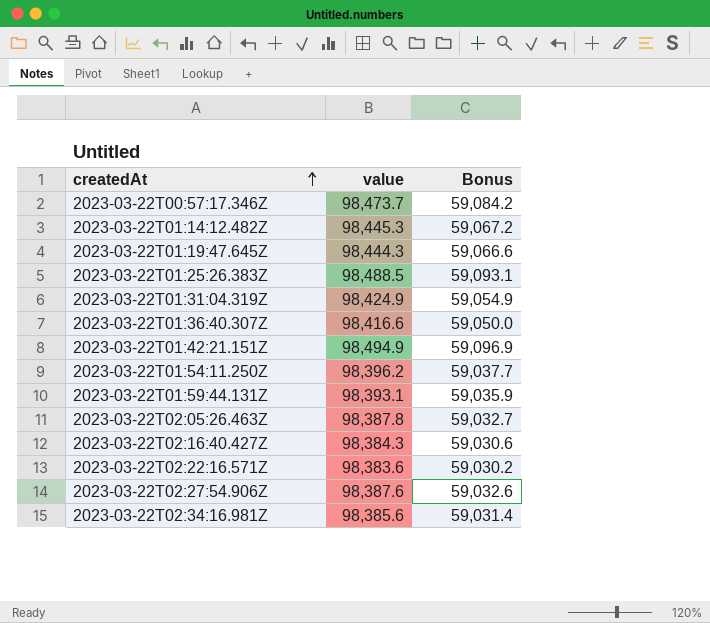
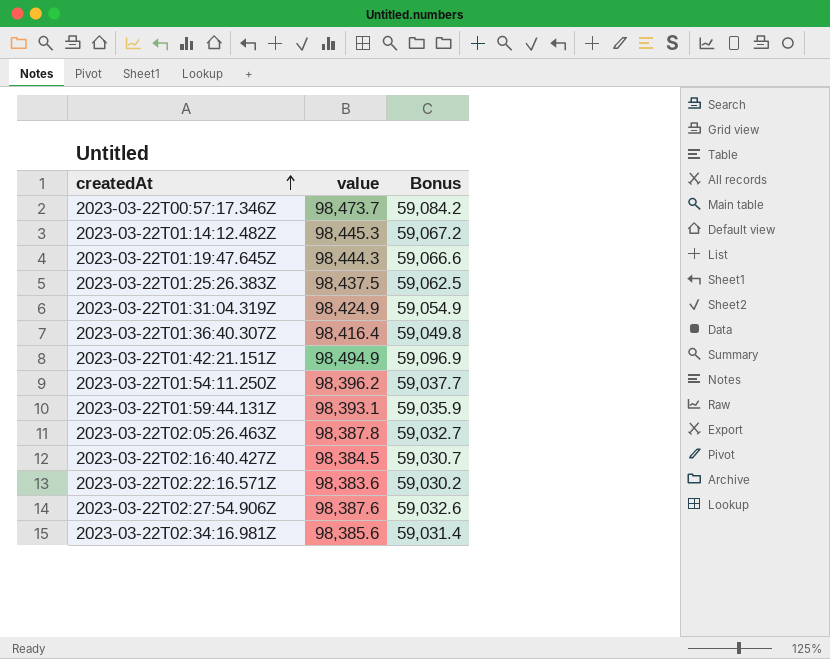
2023-03-22T01:25:26.383Z | value: 98,488.5 -> 98,437.5
2023-03-22T01:25:26.383Z | Bonus: 59,093.1 -> 59,062.5
2023-03-22T01:36:40.307Z | value: 98,416.6 -> 98,416.4
2023-03-22T01:36:40.307Z | Bonus: 59,050.0 -> 59,049.8
2023-03-22T02:16:40.427Z | value: 98,384.3 -> 98,384.5
2023-03-22T02:16:40.427Z | Bonus: 59,030.6 -> 59,030.7

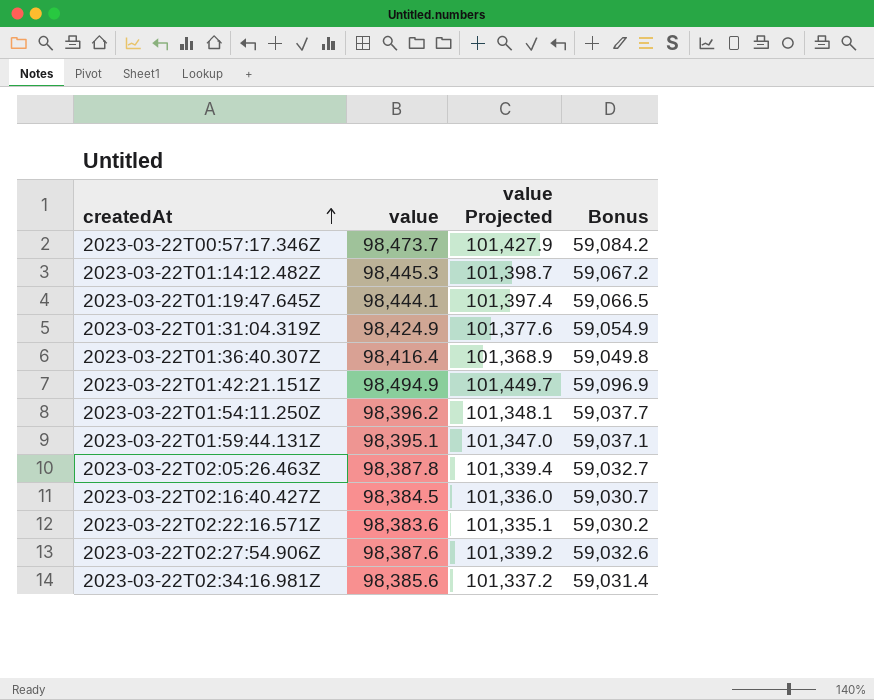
column value Projected | formula: none -> [value] * 1.03
row 2023-03-22T01:25:26.383Z: 98,437.5 | 59,062.5 -> none
2023-03-22T01:19:47.645Z | value: 98,444.3 -> 98,444.1
2023-03-22T01:19:47.645Z | Bonus: 59,066.6 -> 59,066.5
2023-03-22T01:59:44.131Z | value: 98,393.1 -> 98,395.1
2023-03-22T01:59:44.131Z | Bonus: 59,035.9 -> 59,037.1

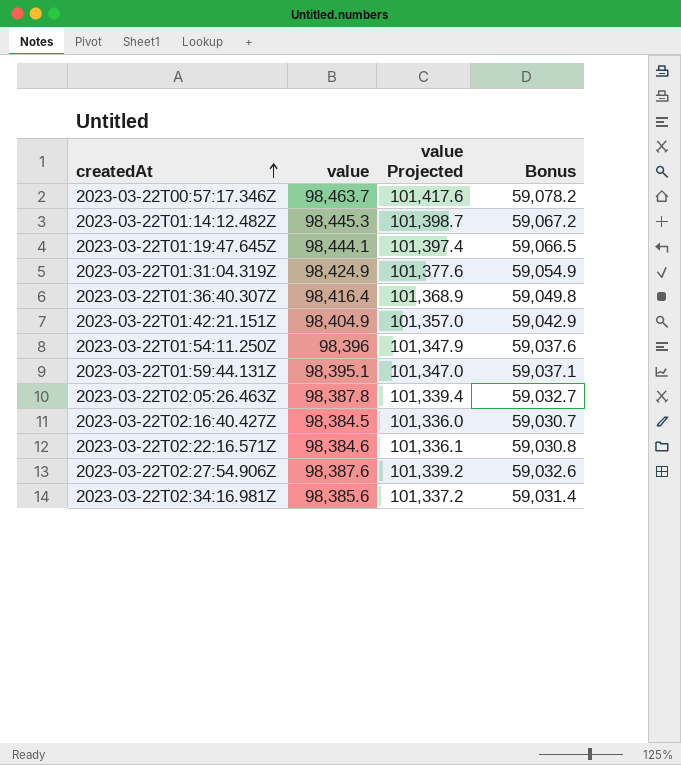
2023-03-22T00:57:17.346Z | value: 98,473.7 -> 98,463.7
2023-03-22T00:57:17.346Z | value Projected: 101,427.9 -> 101,417.6
2023-03-22T00:57:17.346Z | Bonus: 59,084.2 -> 59,078.2
2023-03-22T01:42:21.151Z | value: 98,494.9 -> 98,404.9
2023-03-22T01:42:21.151Z | value Projected: 101,449.7 -> 101,357.0
2023-03-22T01:42:21.151Z | Bonus: 59,096.9 -> 59,042.9
2023-03-22T01:54:11.250Z | value: 98,396.2 -> 98,396
2023-03-22T01:54:11.250Z | value Projected: 101,348.1 -> 101,347.9
2023-03-22T01:54:11.250Z | Bonus: 59,037.7 -> 59,037.6
2023-03-22T02:22:16.571Z | value: 98,383.6 -> 98,384.6
2023-03-22T02:22:16.571Z | value Projected: 101,335.1 -> 101,336.1
2023-03-22T02:22:16.571Z | Bonus: 59,030.2 -> 59,030.8

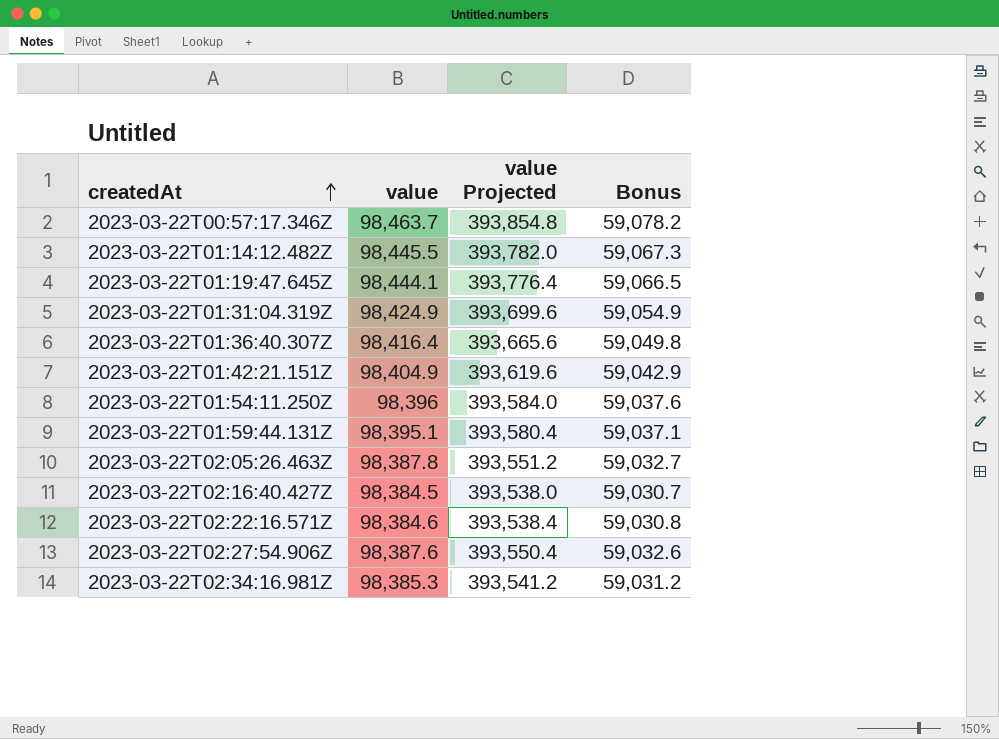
column value Projected | formula: [value] * 1.03 -> [value] * 4
2023-03-22T01:14:12.482Z | value: 98,445.3 -> 98,445.5
2023-03-22T01:14:12.482Z | Bonus: 59,067.2 -> 59,067.3
2023-03-22T02:34:16.981Z | value: 98,385.6 -> 98,385.3
2023-03-22T02:34:16.981Z | Bonus: 59,031.4 -> 59,031.2

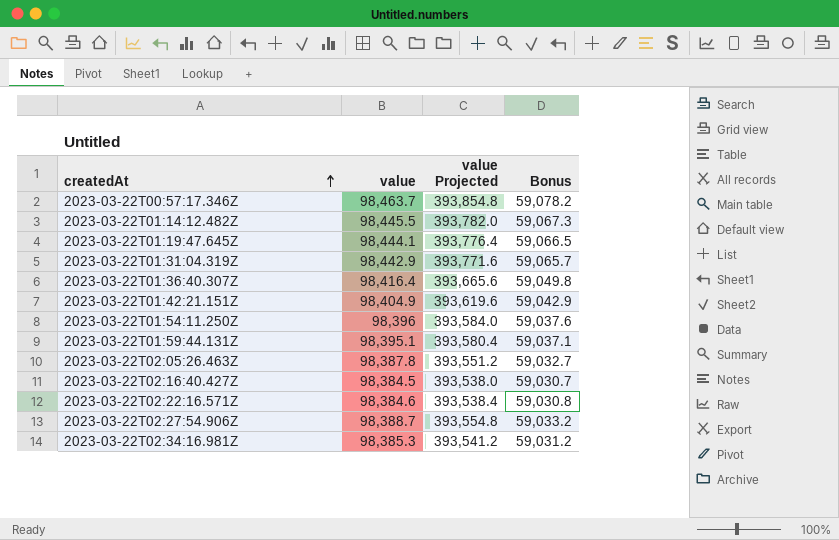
2023-03-22T01:31:04.319Z | value: 98,424.9 -> 98,442.9
2023-03-22T01:31:04.319Z | value Projected: 393,699.6 -> 393,771.6
2023-03-22T01:31:04.319Z | Bonus: 59,054.9 -> 59,065.7
2023-03-22T02:27:54.906Z | value: 98,387.6 -> 98,388.7
2023-03-22T02:27:54.906Z | value Projected: 393,550.4 -> 393,554.8
2023-03-22T02:27:54.906Z | Bonus: 59,032.6 -> 59,033.2

